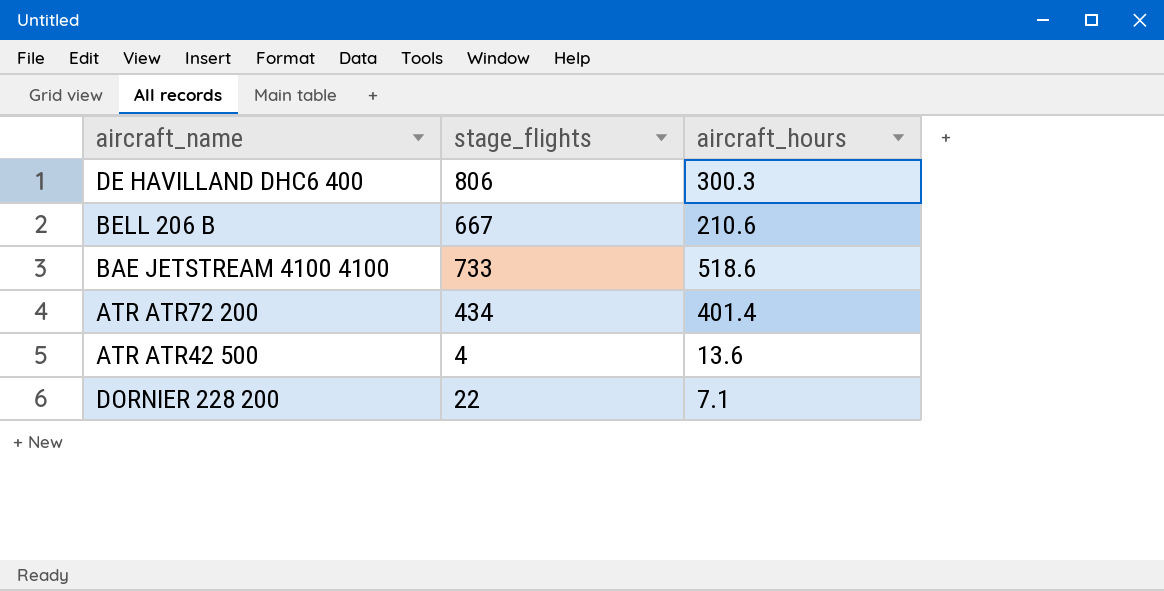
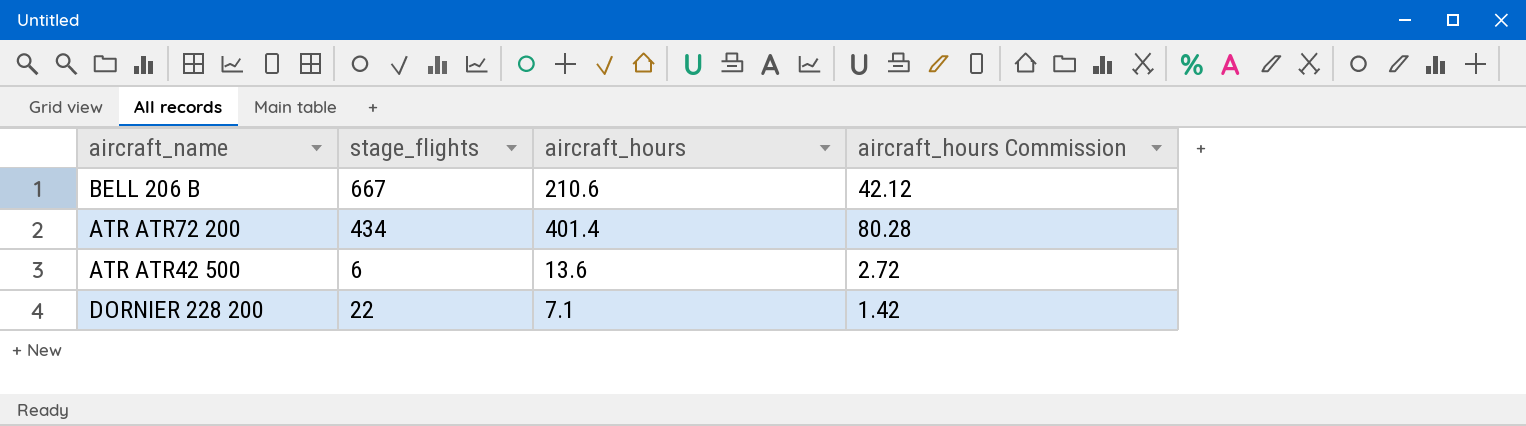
column aircraft_hours Commission | formula: none -> [aircraft_hours] * 0.2
row DE HAVILLAND DHC6 400: 806 | 300.3 -> none
row BAE JETSTREAM 4100 4100: 733 | 518.6 -> none
ATR ATR42 500 | stage_flights: 4 -> 6

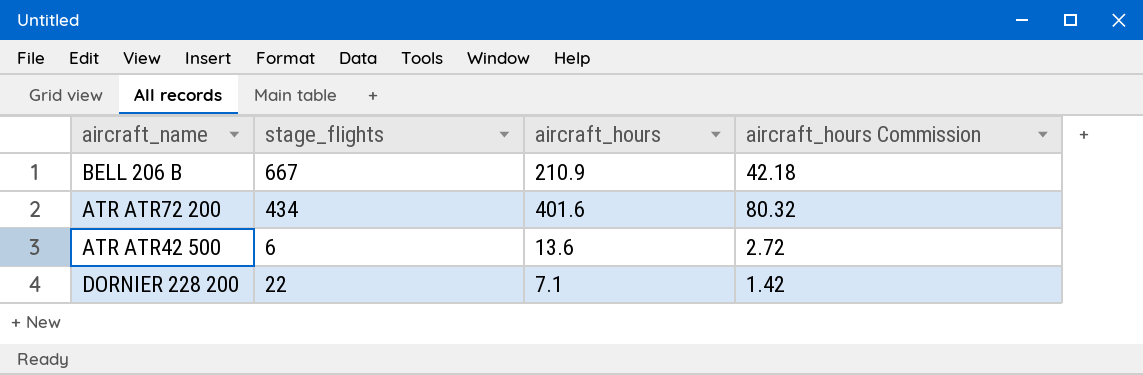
BELL 206 B | aircraft_hours: 210.6 -> 210.9
BELL 206 B | aircraft_hours Commission: 42.12 -> 42.18
ATR ATR72 200 | aircraft_hours: 401.4 -> 401.6
ATR ATR72 200 | aircraft_hours Commission: 80.28 -> 80.32

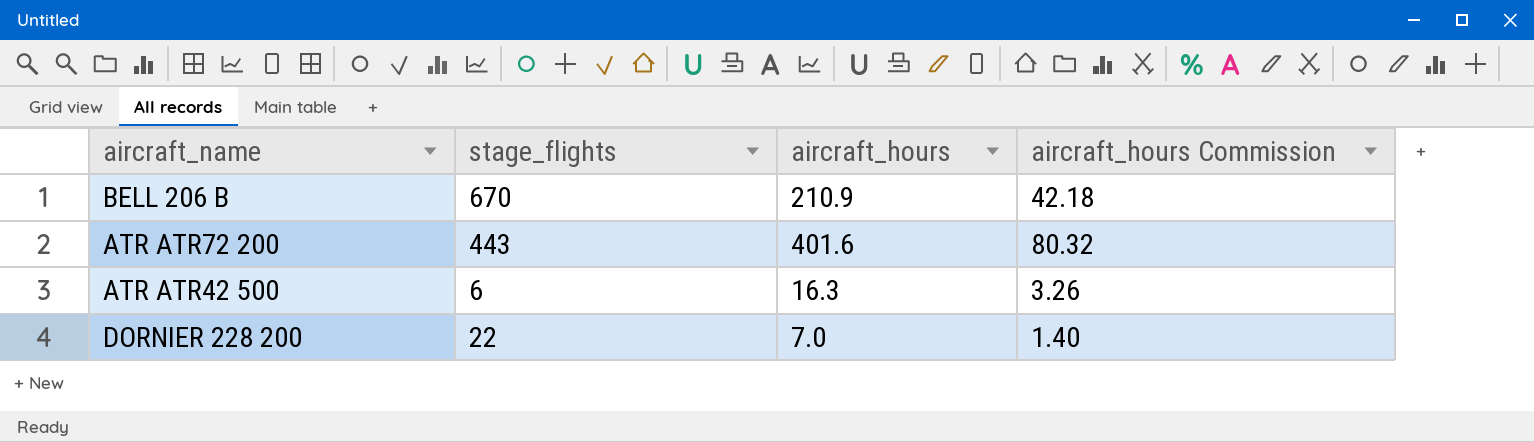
BELL 206 B | stage_flights: 667 -> 670
ATR ATR72 200 | stage_flights: 434 -> 443
ATR ATR42 500 | aircraft_hours: 13.6 -> 16.3
ATR ATR42 500 | aircraft_hours Commission: 2.72 -> 3.26
DORNIER 228 200 | aircraft_hours: 7.1 -> 7.0
DORNIER 228 200 | aircraft_hours Commission: 1.42 -> 1.40

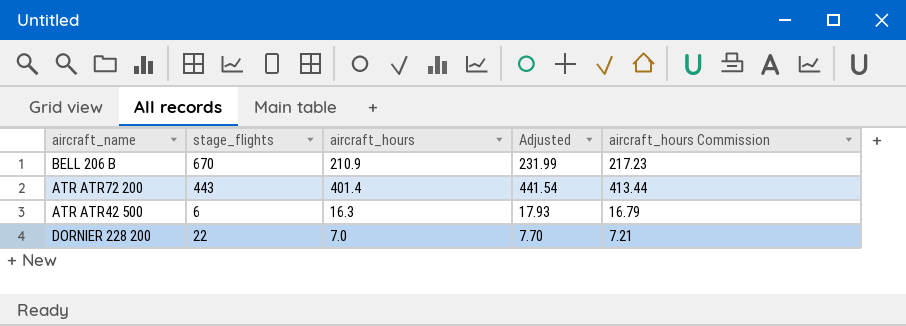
column Adjusted | formula: none -> [aircraft_hours] * 1.1
column aircraft_hours Commission | formula: [aircraft_hours] * 0.2 -> [aircraft_hours] * 1.03
ATR ATR72 200 | aircraft_hours: 401.6 -> 401.4

